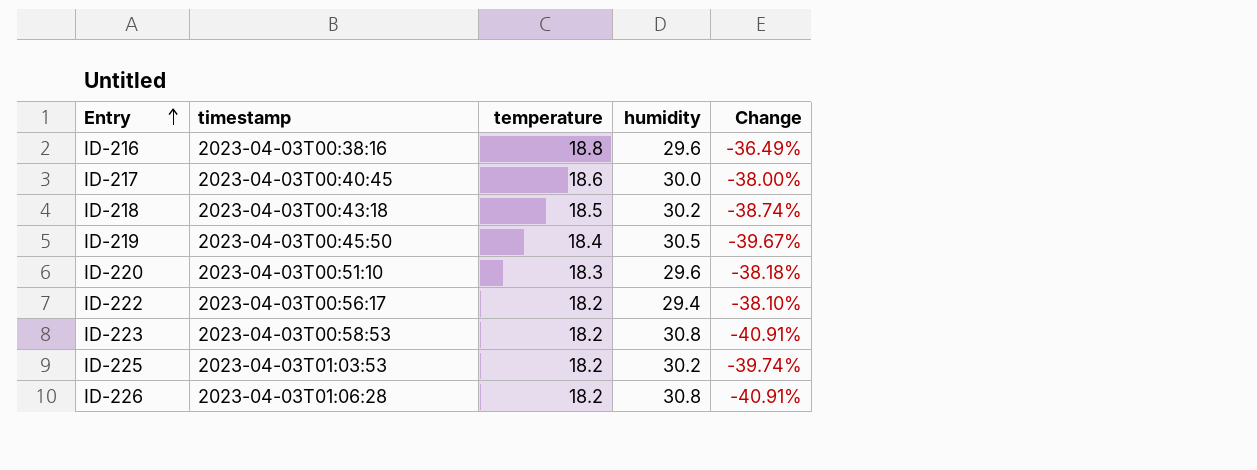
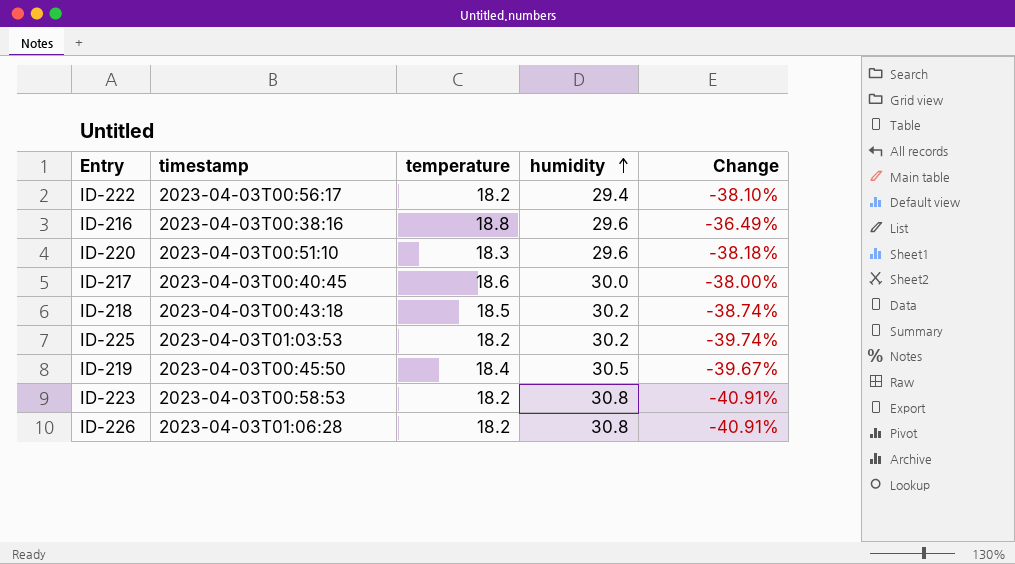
row order: Entry ascending -> humidity ascending

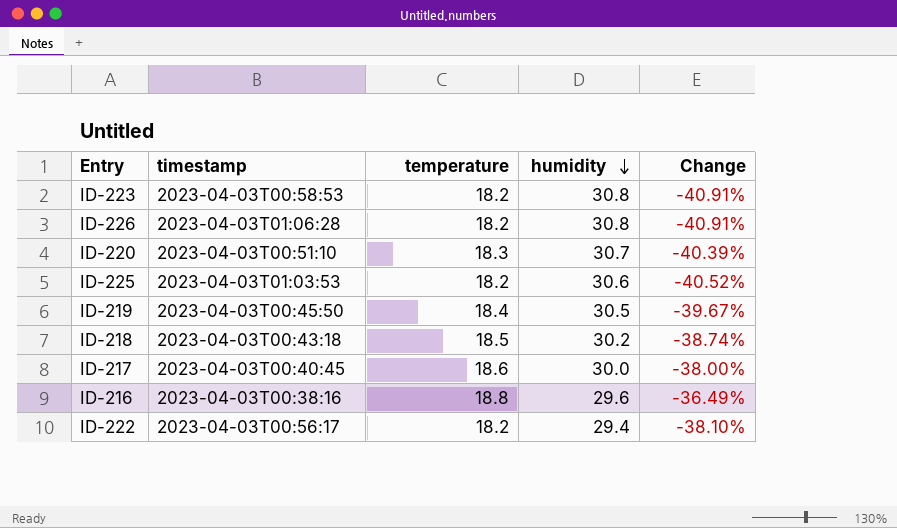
row order: humidity ascending -> humidity descending
ID-220 | humidity: 29.6 -> 30.7
ID-220 | Change: -38.18% -> -40.39%
ID-225 | humidity: 30.2 -> 30.6
ID-225 | Change: -39.74% -> -40.52%

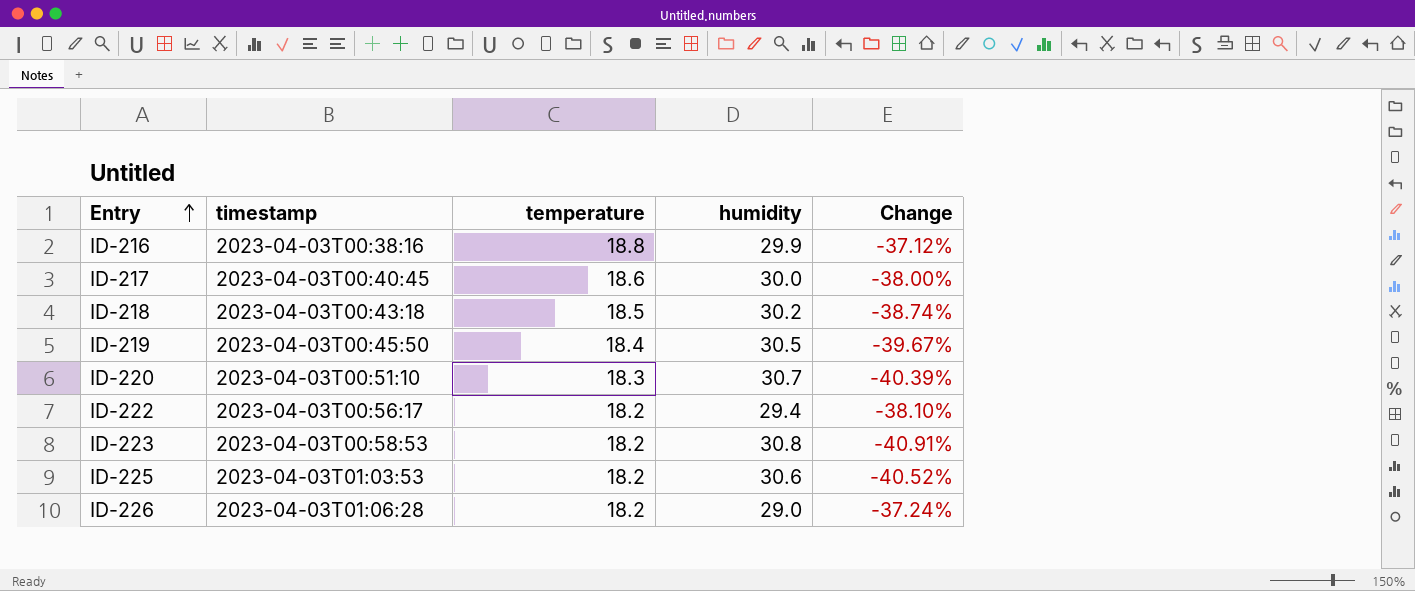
row order: humidity descending -> Entry ascending
ID-216 | humidity: 29.6 -> 29.9
ID-216 | Change: -36.49% -> -37.12%
ID-226 | humidity: 30.8 -> 29.0
ID-226 | Change: -40.91% -> -37.24%

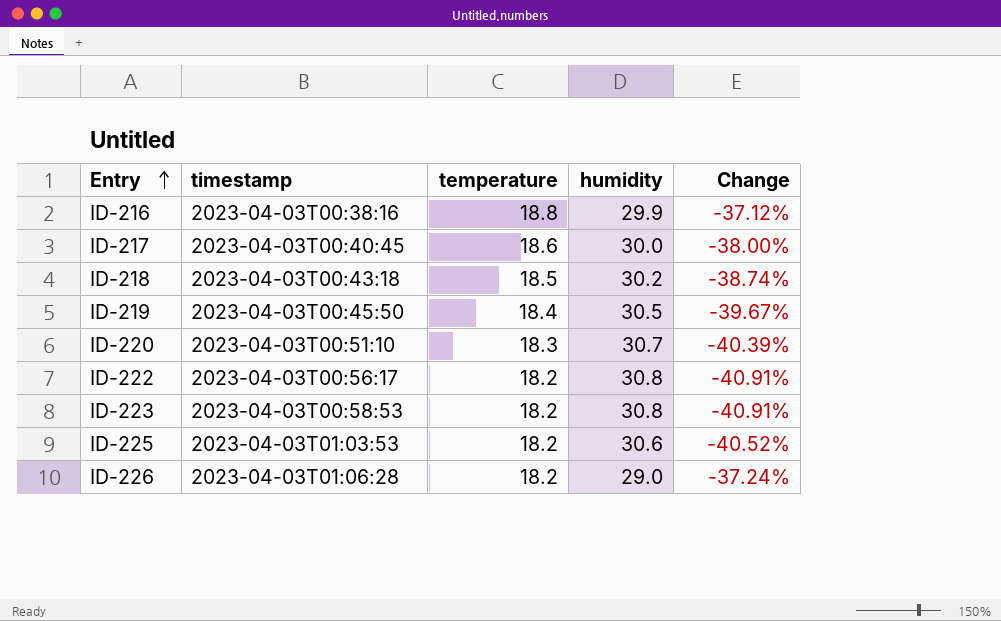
ID-222 | humidity: 29.4 -> 30.8
ID-222 | Change: -38.10% -> -40.91%

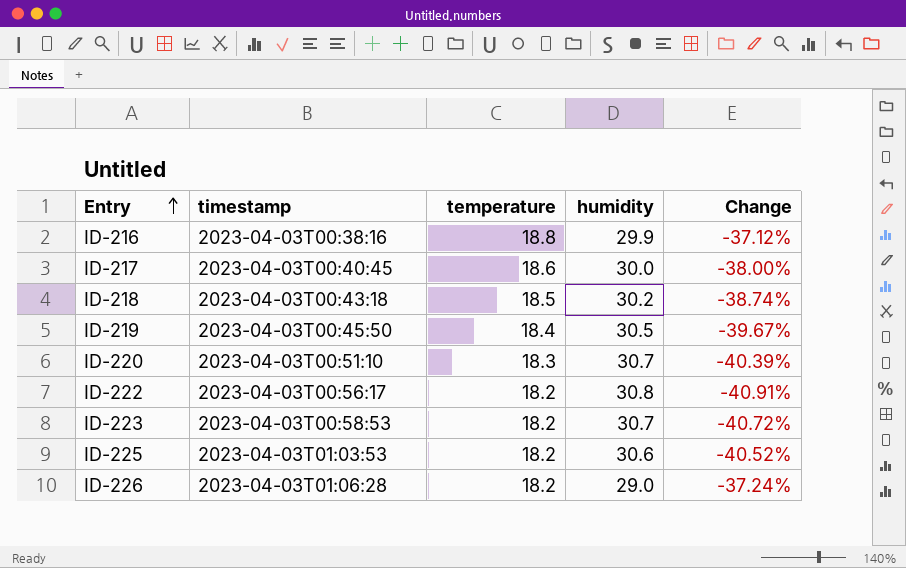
ID-223 | humidity: 30.8 -> 30.7
ID-223 | Change: -40.91% -> -40.72%

